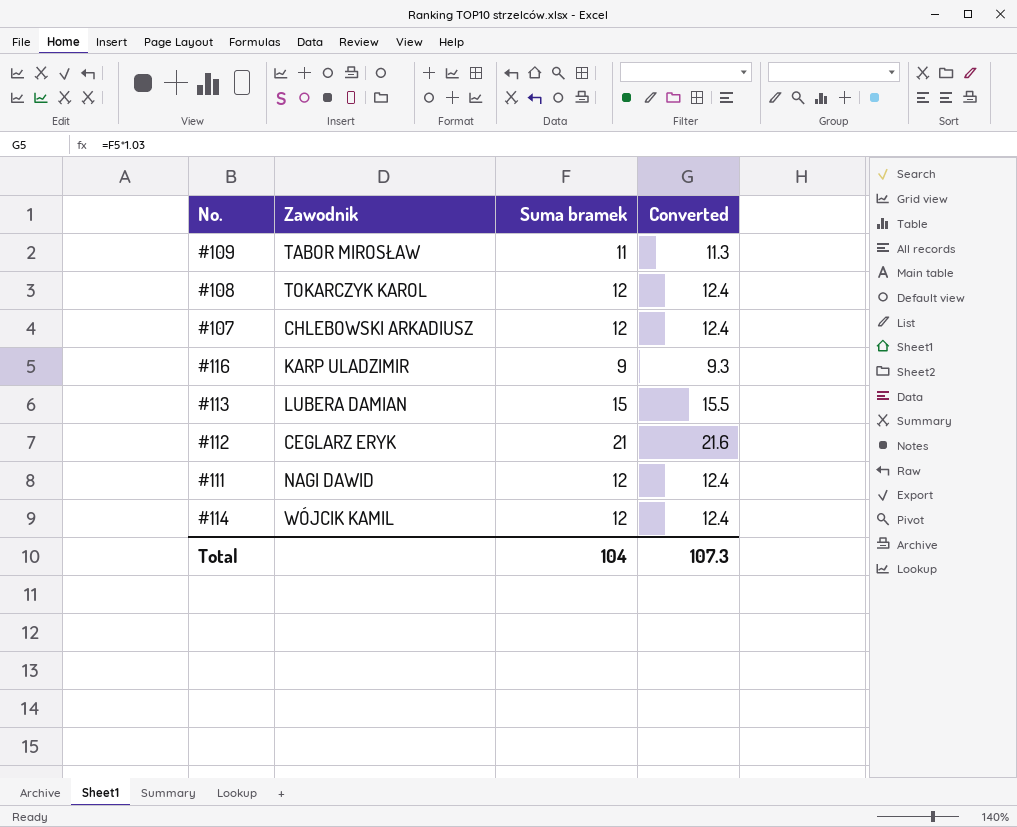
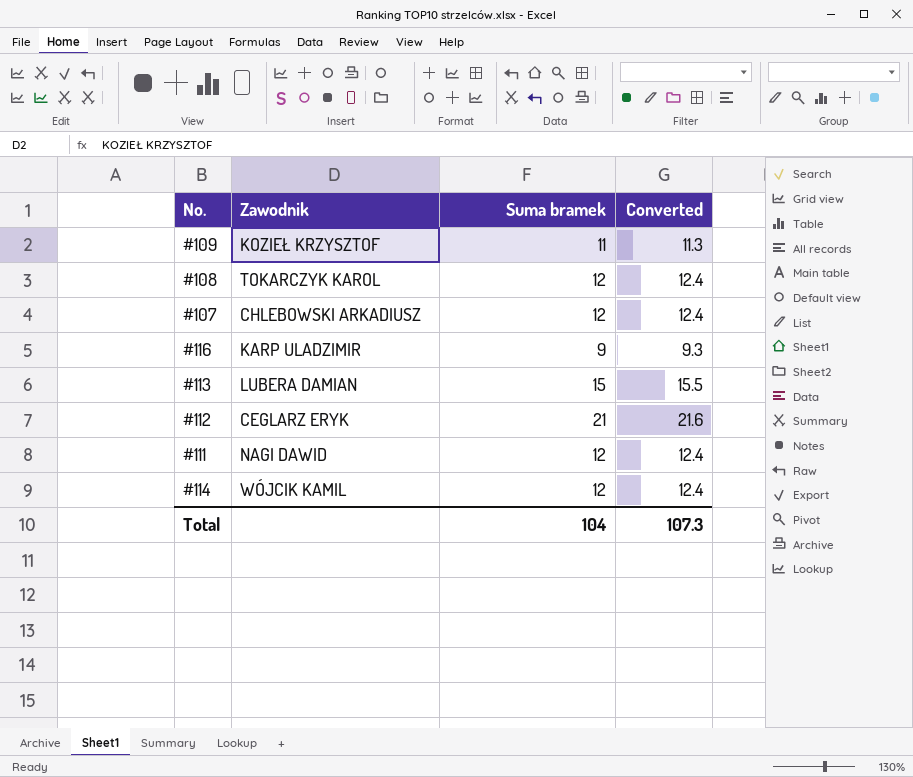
#109 | Zawodnik: TABOR MIROSŁAW -> KOZIEŁ KRZYSZTOF

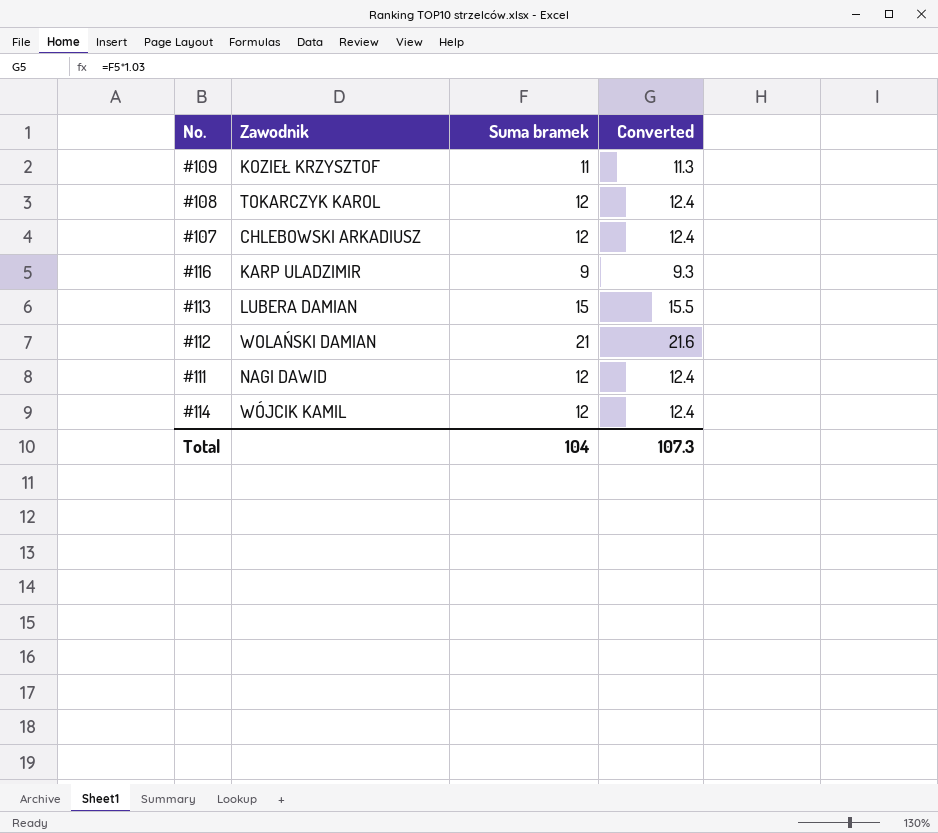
#112 | Zawodnik: CEGLARZ ERYK -> WOLAŃSKI DAMIAN

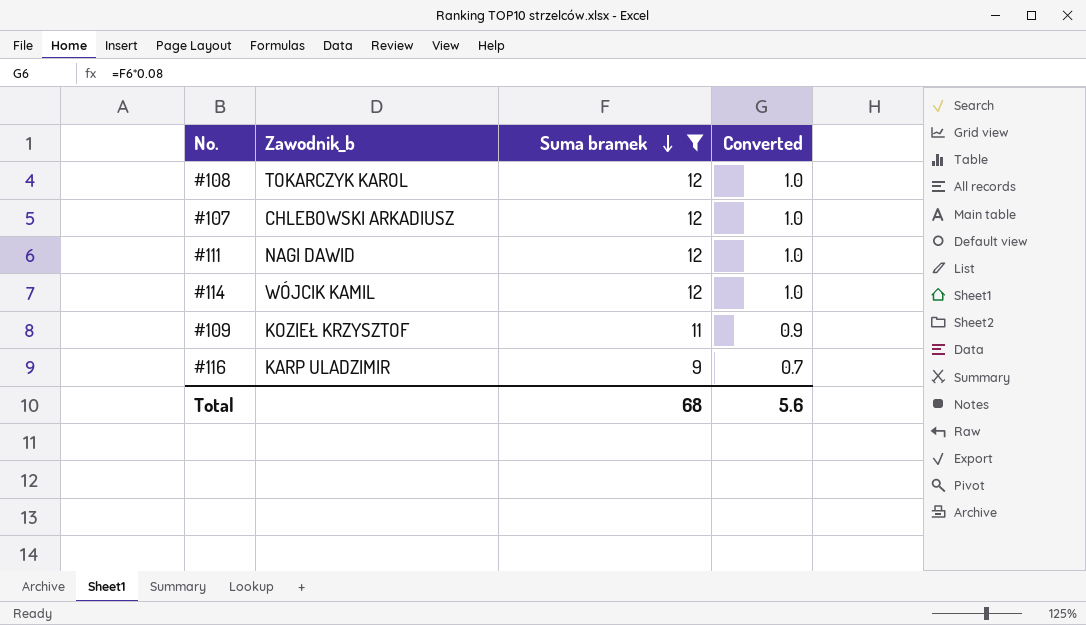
filter: none -> Suma bramek <= 12
row order: none -> Suma bramek descending
column name: Zawodnik -> Zawodnik_b
column Converted | formula: [Suma bramek] * 1.03 -> [Suma bramek] * 0.08
Total | Suma bramek: 104 -> 68
Total | Converted: 107.3 -> 5.6

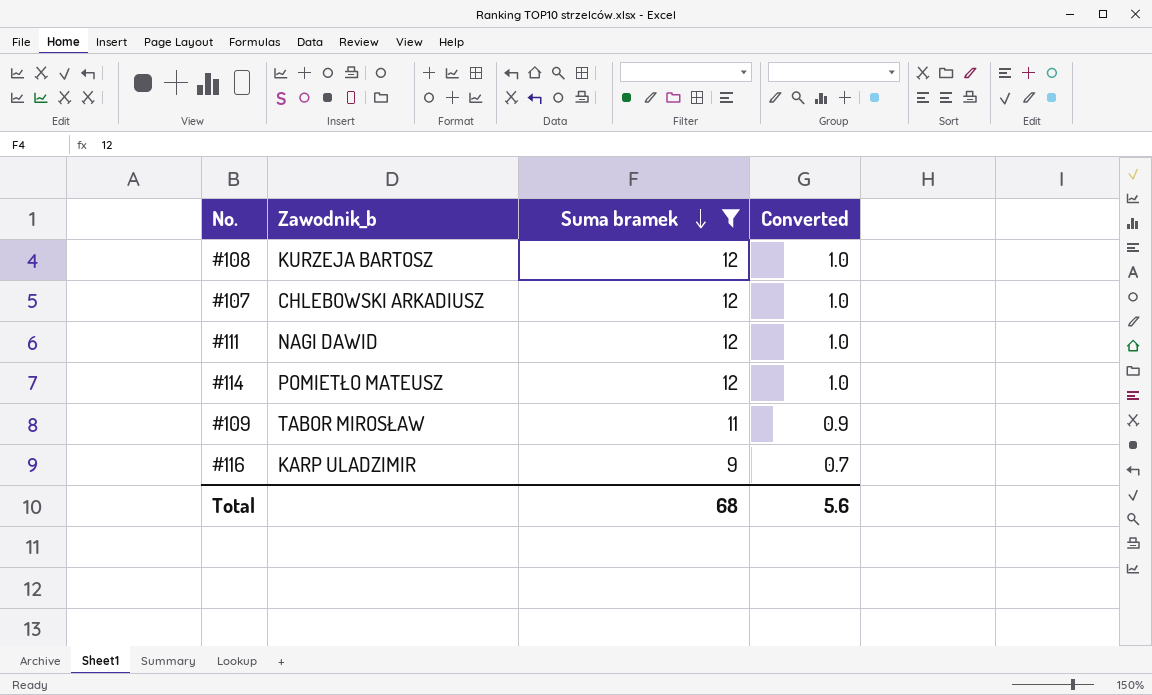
#108 | Zawodnik_b: TOKARCZYK KAROL -> KURZEJA BARTOSZ
#114 | Zawodnik_b: WÓJCIK KAMIL -> POMIETŁO MATEUSZ
#109 | Zawodnik_b: KOZIEŁ KRZYSZTOF -> TABOR MIROSŁAW

